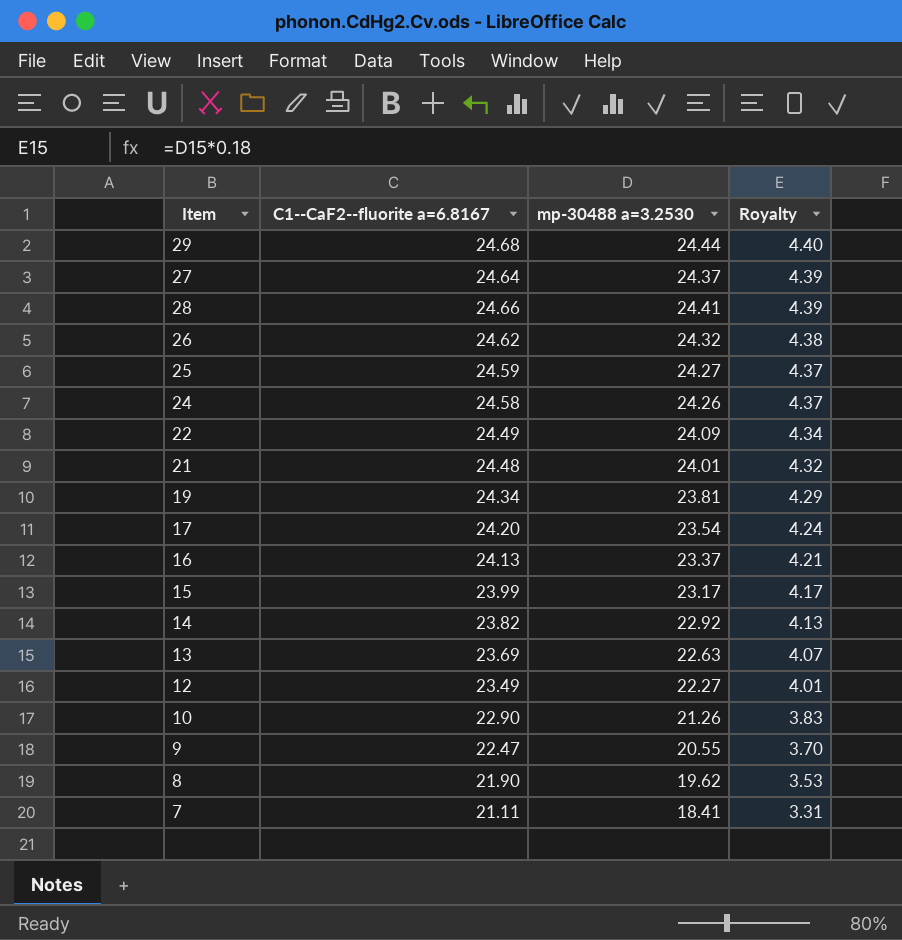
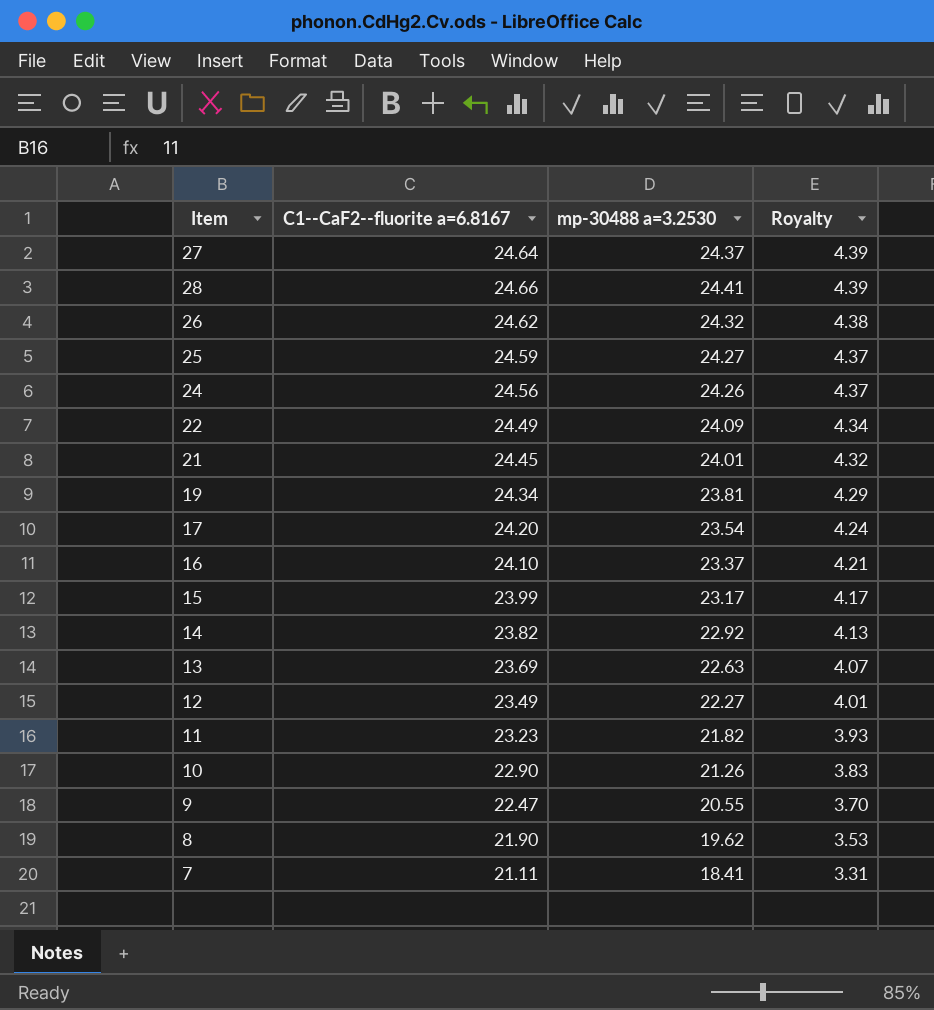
row 29: 24.68 | 24.44 | 4.40 -> none
24 | C1--CaF2--fluorite a=6.8167: 24.58 -> 24.56
21 | C1--CaF2--fluorite a=6.8167: 24.48 -> 24.45
16 | C1--CaF2--fluorite a=6.8167: 24.13 -> 24.10
row 11: none -> 23.23 | 21.82 | 3.93

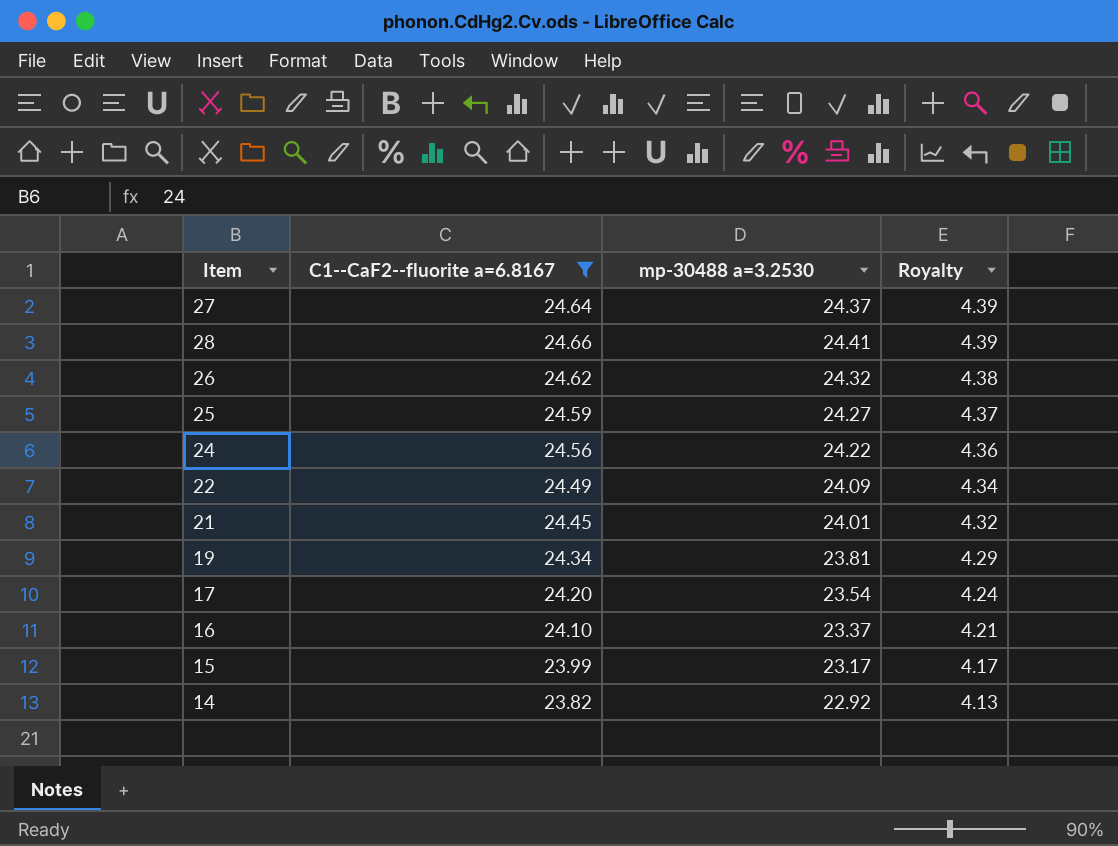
filter: none -> C1--CaF2--fluorite a=6.8167 >= 23.82
24 | mp-30488 a=3.2530: 24.26 -> 24.22
24 | Royalty: 4.37 -> 4.36

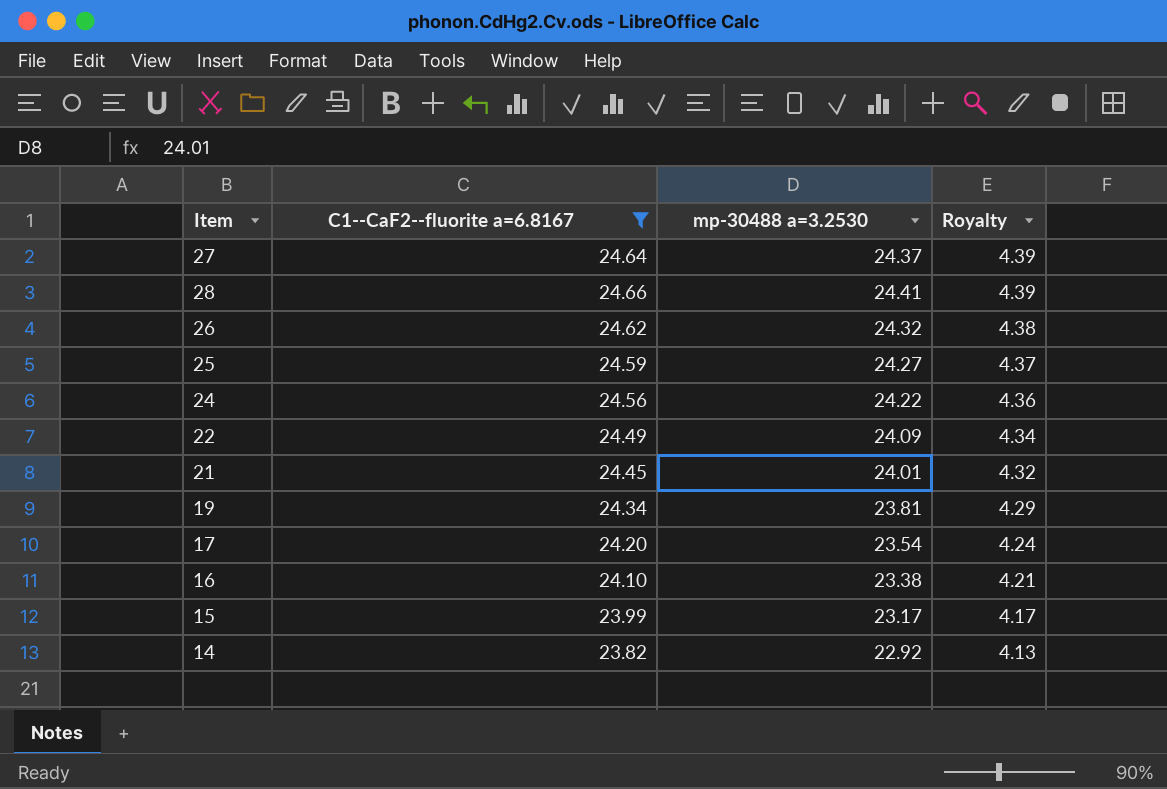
16 | mp-30488 a=3.2530: 23.37 -> 23.38

